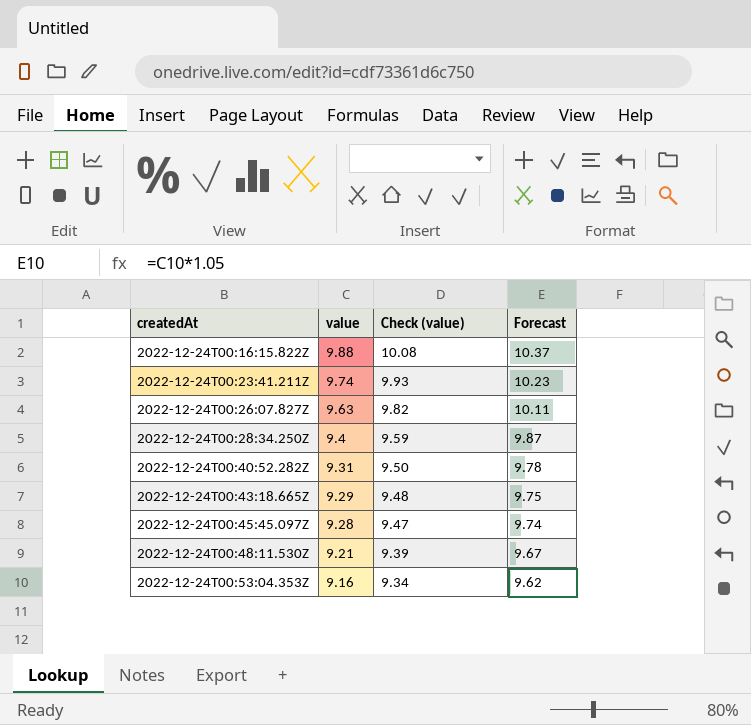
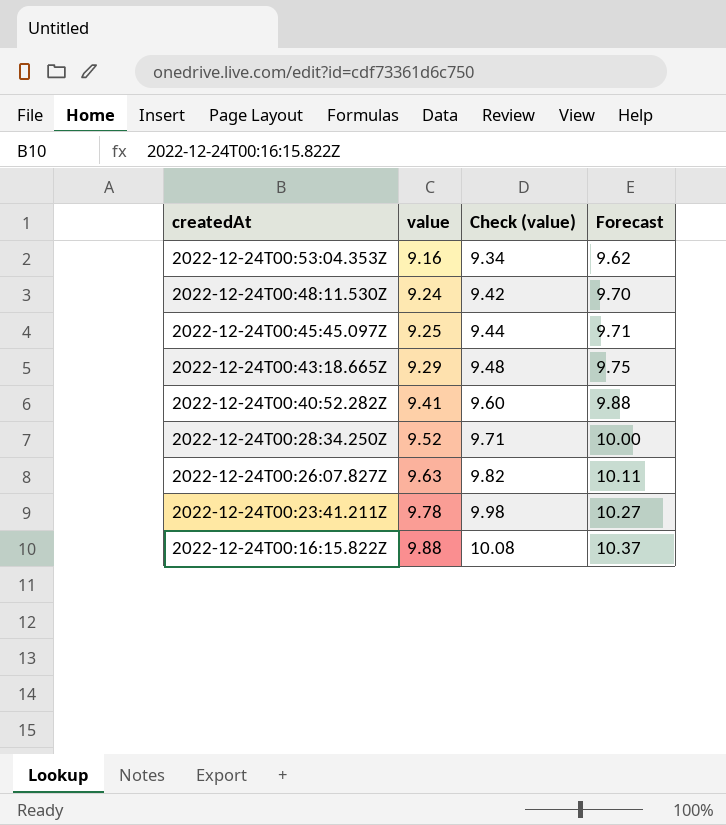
row order: createdAt ascending -> createdAt descending
2022-12-24T00:48:11.530Z | value: 9.21 -> 9.24
2022-12-24T00:48:11.530Z | Check (value): 9.39 -> 9.42
2022-12-24T00:48:11.530Z | Forecast: 9.67 -> 9.70
2022-12-24T00:45:45.097Z | value: 9.28 -> 9.25
2022-12-24T00:45:45.097Z | Check (value): 9.47 -> 9.44
2022-12-24T00:45:45.097Z | Forecast: 9.74 -> 9.71
2022-12-24T00:40:52.282Z | value: 9.31 -> 9.41
2022-12-24T00:40:52.282Z | Check (value): 9.50 -> 9.60
2022-12-24T00:40:52.282Z | Forecast: 9.78 -> 9.88
2022-12-24T00:28:34.250Z | value: 9.4 -> 9.52
2022-12-24T00:28:34.250Z | Check (value): 9.59 -> 9.71
2022-12-24T00:28:34.250Z | Forecast: 9.87 -> 10.00
2022-12-24T00:23:41.211Z | value: 9.74 -> 9.78
2022-12-24T00:23:41.211Z | Check (value): 9.93 -> 9.98
2022-12-24T00:23:41.211Z | Forecast: 10.23 -> 10.27

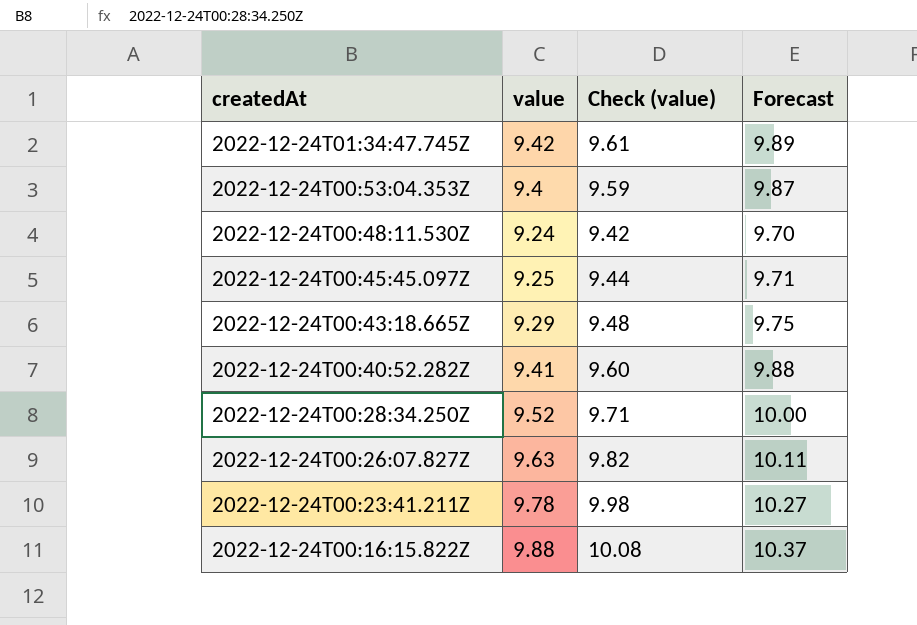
row 2022-12-24T01:34:47.745Z: none -> 9.42 | 9.61 | 9.89
2022-12-24T00:53:04.353Z | value: 9.16 -> 9.4
2022-12-24T00:53:04.353Z | Check (value): 9.34 -> 9.59
2022-12-24T00:53:04.353Z | Forecast: 9.62 -> 9.87

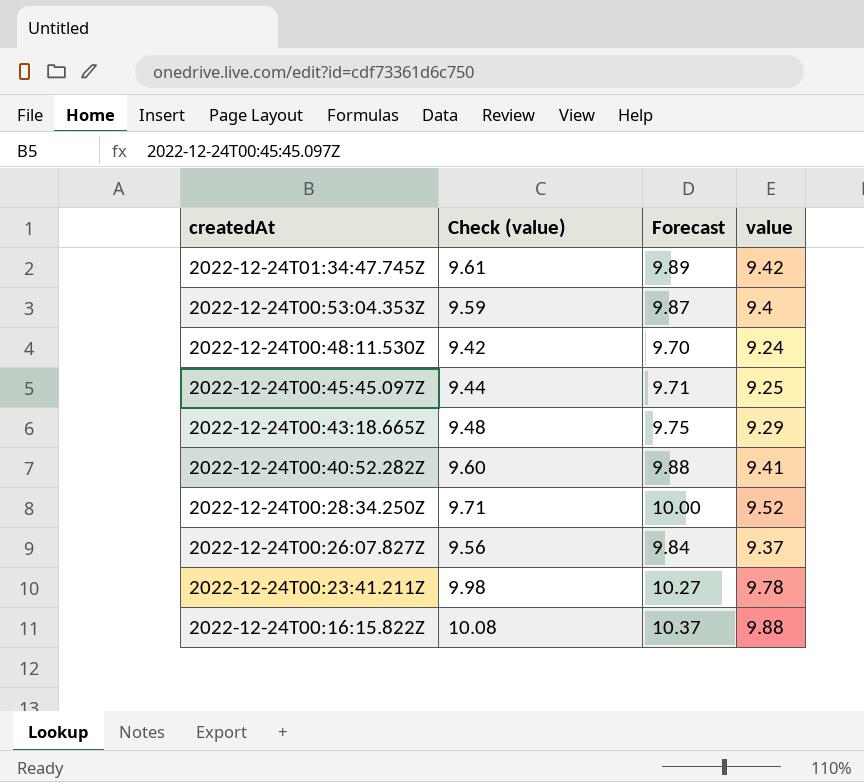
column value | position: 2 -> 4
2022-12-24T00:26:07.827Z | Check (value): 9.82 -> 9.56
2022-12-24T00:26:07.827Z | Forecast: 10.11 -> 9.84
2022-12-24T00:26:07.827Z | value: 9.63 -> 9.37

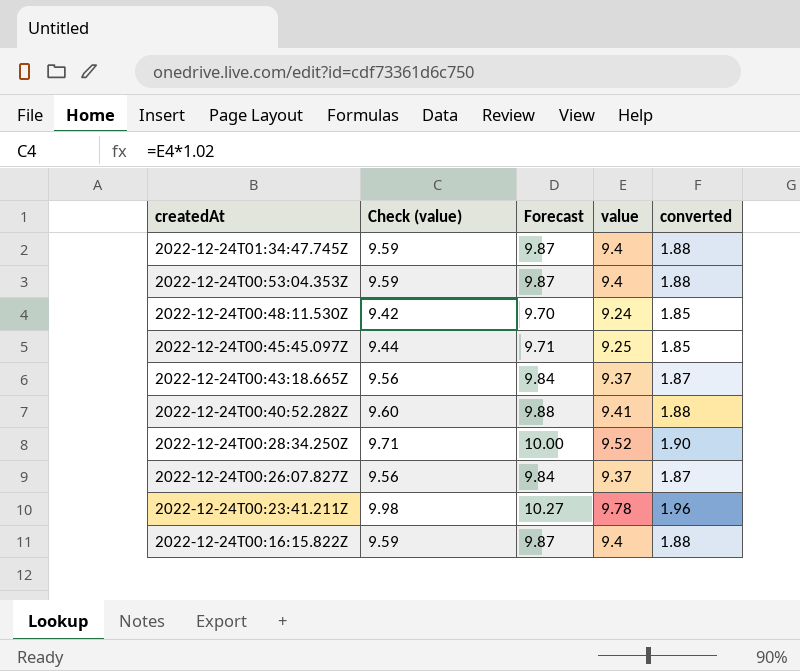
column converted | formula: none -> [value] * 0.2
2022-12-24T01:34:47.745Z | Check (value): 9.61 -> 9.59
2022-12-24T01:34:47.745Z | Forecast: 9.89 -> 9.87
2022-12-24T01:34:47.745Z | value: 9.42 -> 9.4
2022-12-24T00:43:18.665Z | Check (value): 9.48 -> 9.56
2022-12-24T00:43:18.665Z | Forecast: 9.75 -> 9.84
2022-12-24T00:43:18.665Z | value: 9.29 -> 9.37
2022-12-24T00:16:15.822Z | Check (value): 10.08 -> 9.59
2022-12-24T00:16:15.822Z | Forecast: 10.37 -> 9.87
2022-12-24T00:16:15.822Z | value: 9.88 -> 9.4

